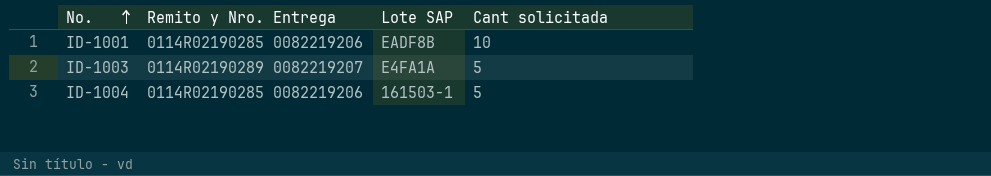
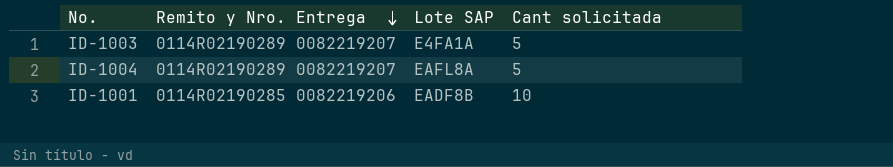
row order: No. ascending -> Remito y Nro. Entrega descending
ID-1004 | Remito y Nro. Entrega: 0114R02190285 0082219206 -> 0114R02190289 0082219207
ID-1004 | Lote SAP: 161503-1 -> EAFL8A

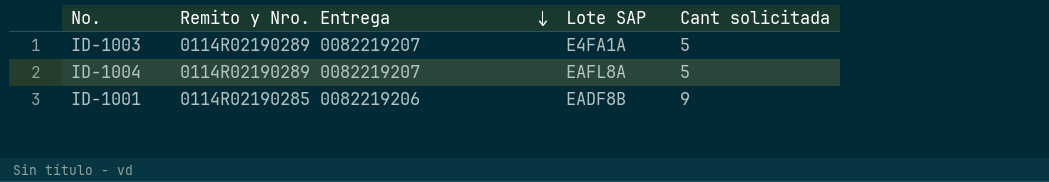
ID-1001 | Cant solicitada: 10 -> 9

